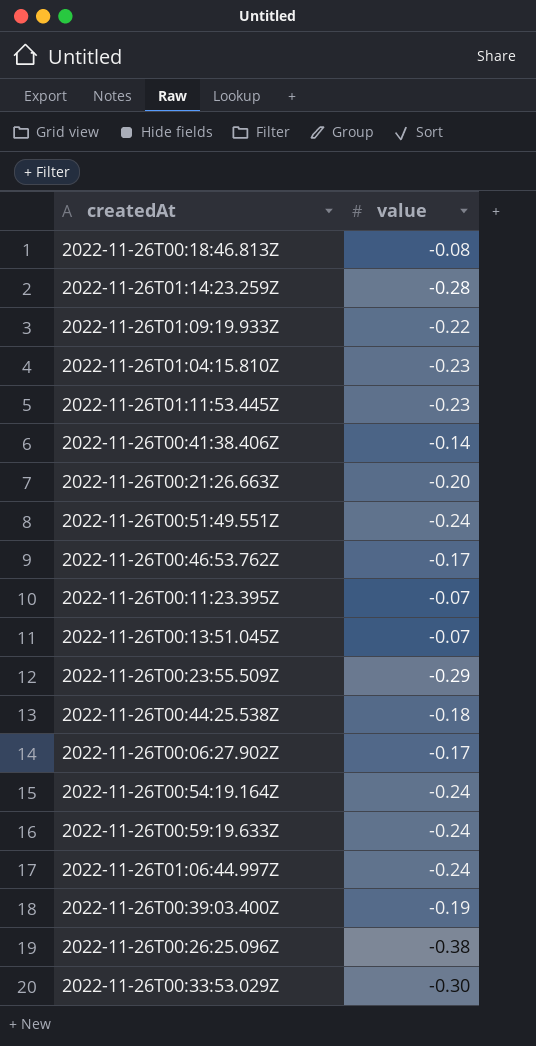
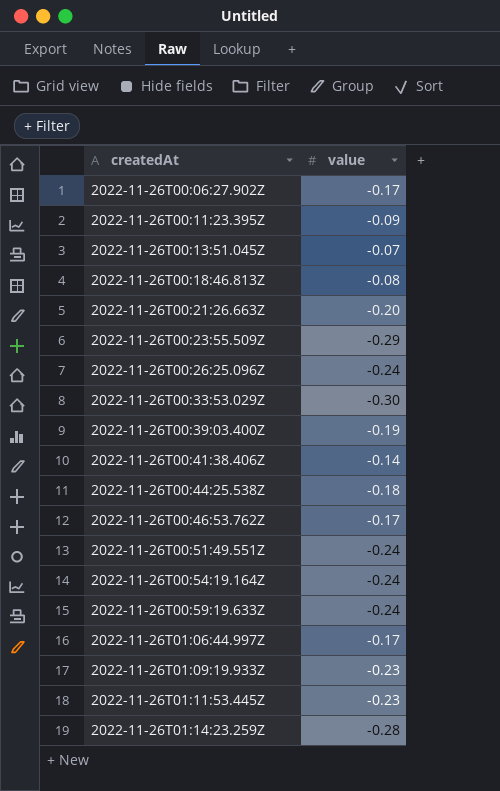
row order: none -> createdAt ascending
row 2022-11-26T01:04:15.810Z: -0.23 -> none
2022-11-26T00:11:23.395Z | value: -0.07 -> -0.09
2022-11-26T00:26:25.096Z | value: -0.38 -> -0.24
2022-11-26T01:06:44.997Z | value: -0.24 -> -0.17
2022-11-26T01:09:19.933Z | value: -0.22 -> -0.23

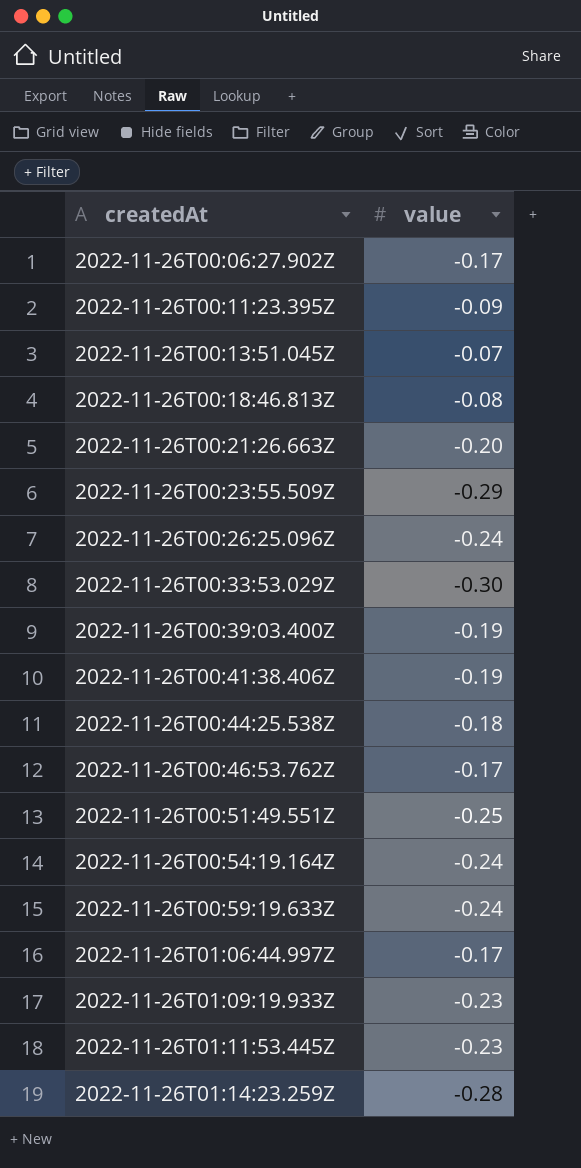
2022-11-26T00:41:38.406Z | value: -0.14 -> -0.19
2022-11-26T00:51:49.551Z | value: -0.24 -> -0.25

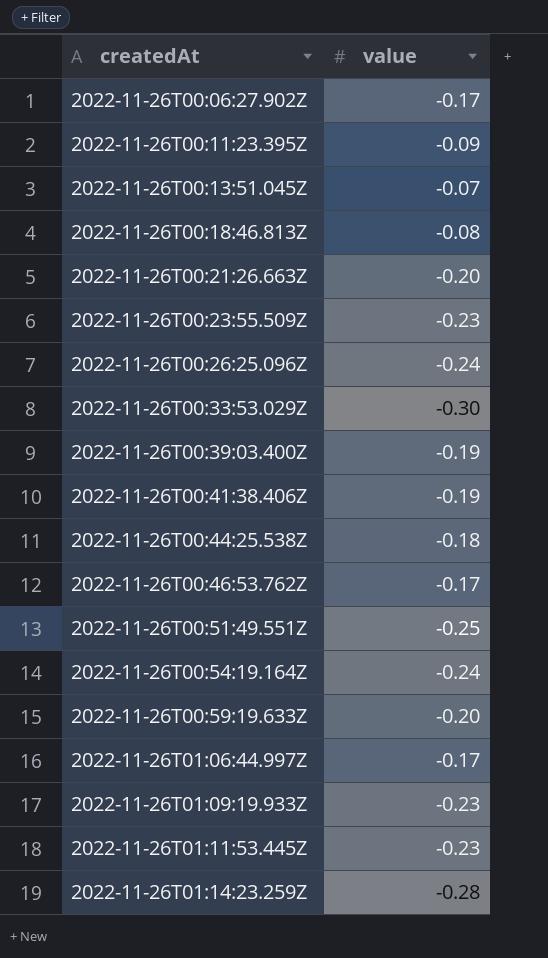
2022-11-26T00:23:55.509Z | value: -0.29 -> -0.23
2022-11-26T00:59:19.633Z | value: -0.24 -> -0.20

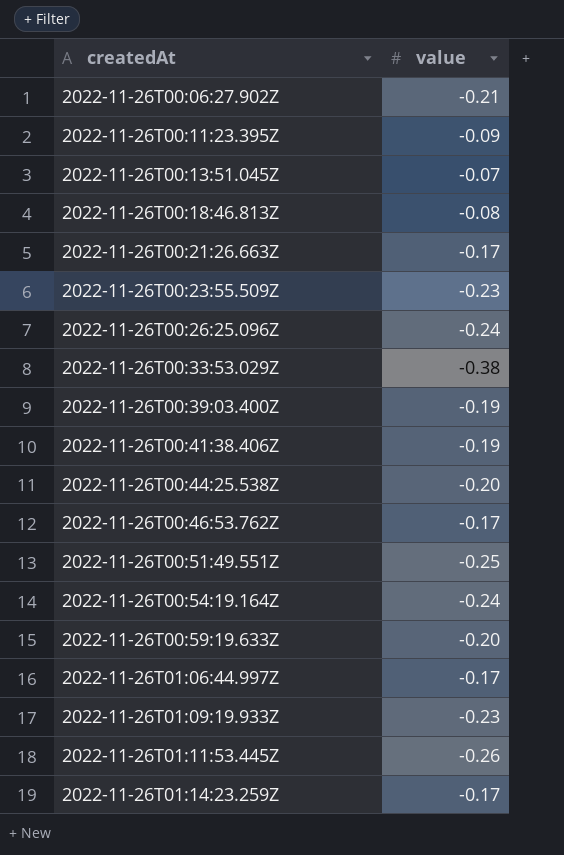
2022-11-26T00:06:27.902Z | value: -0.17 -> -0.21
2022-11-26T00:21:26.663Z | value: -0.20 -> -0.17
2022-11-26T00:33:53.029Z | value: -0.30 -> -0.38
2022-11-26T00:44:25.538Z | value: -0.18 -> -0.20
2022-11-26T01:11:53.445Z | value: -0.23 -> -0.26
2022-11-26T01:14:23.259Z | value: -0.28 -> -0.17

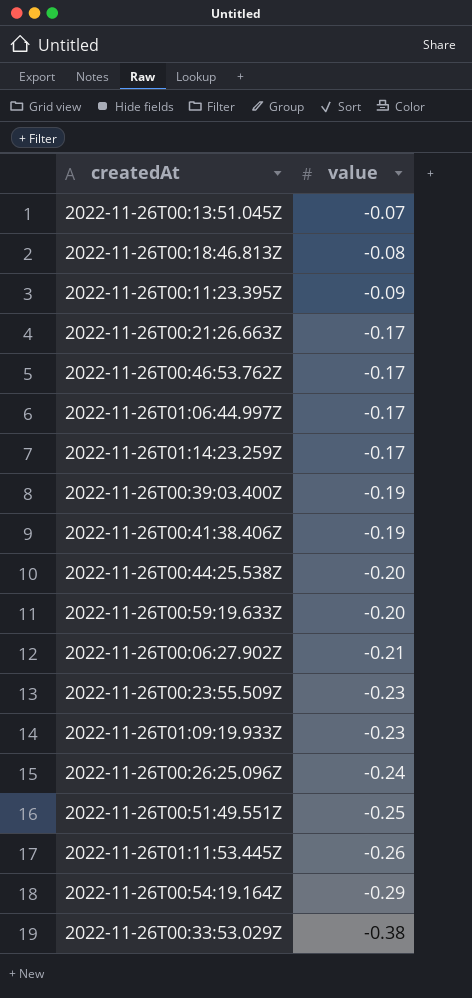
row order: createdAt ascending -> value descending
2022-11-26T00:54:19.164Z | value: -0.24 -> -0.29

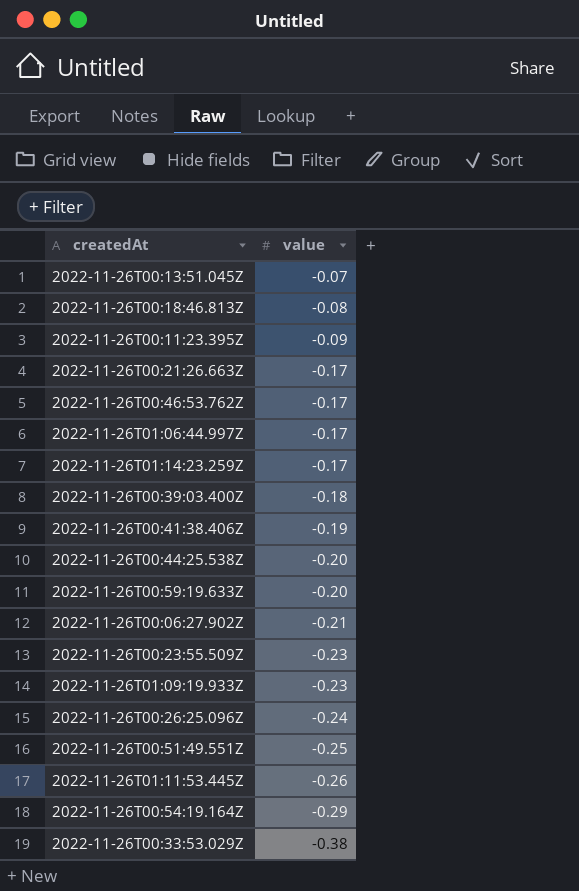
2022-11-26T00:39:03.400Z | value: -0.19 -> -0.18

